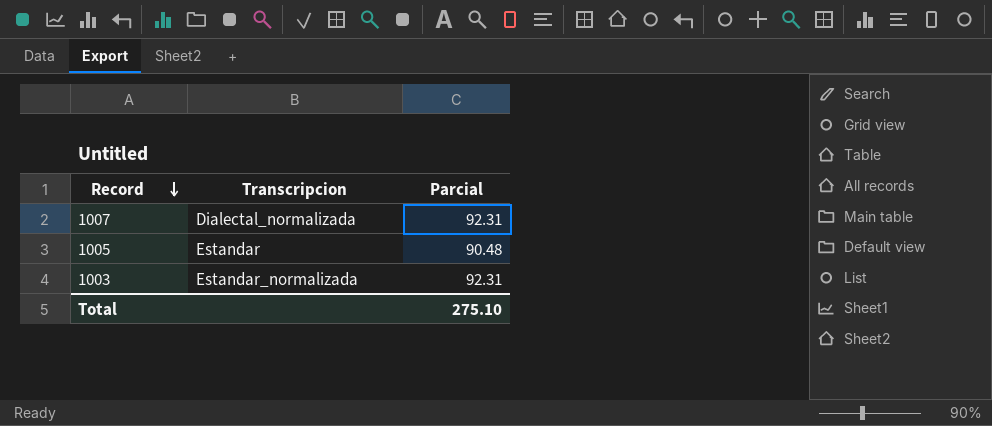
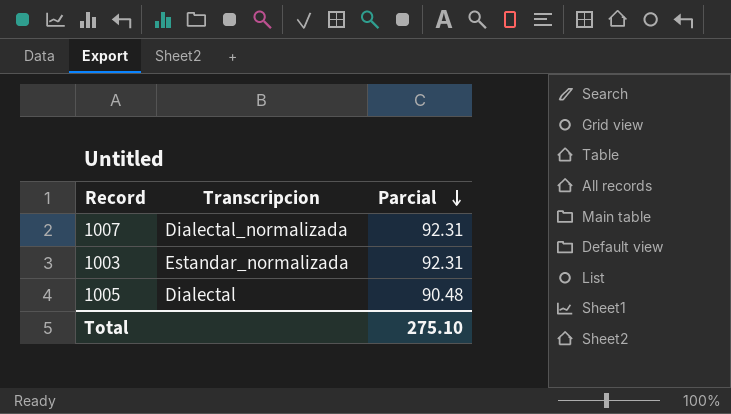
row order: Record descending -> Parcial descending
1005 | Transcripcion: Estandar -> Dialectal

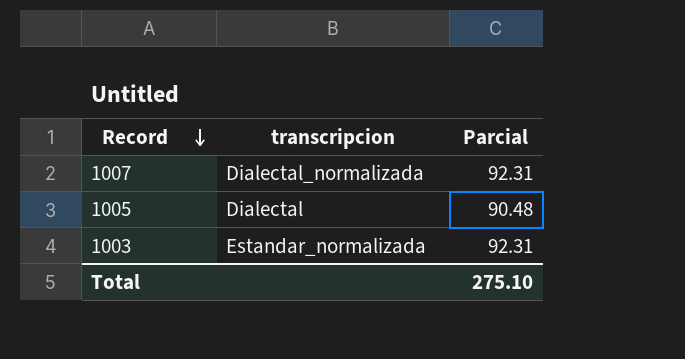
row order: Parcial descending -> Record descending
column name: Transcripcion -> transcripcion

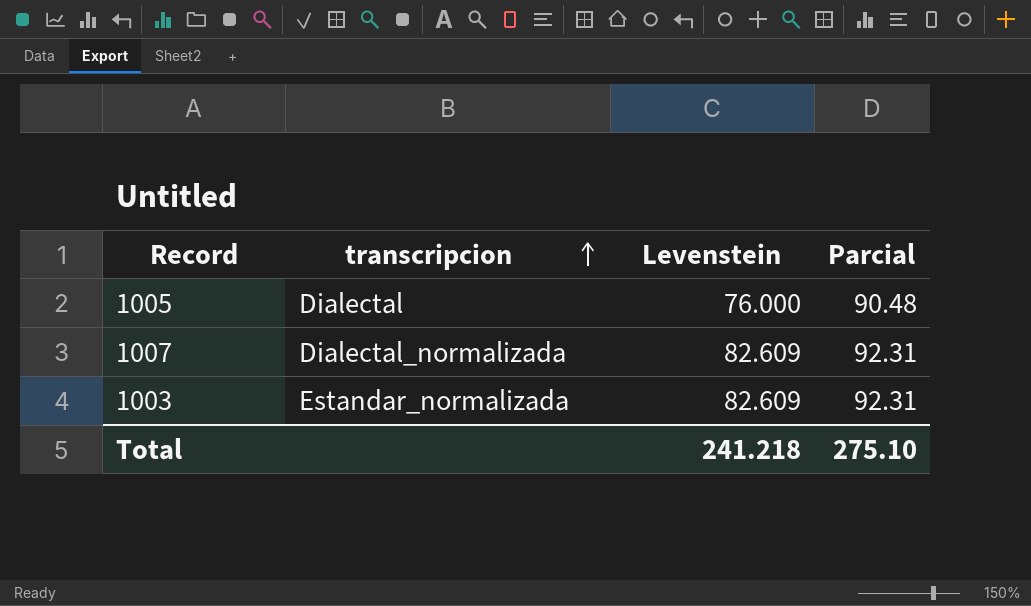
row order: Record descending -> transcripcion ascending
column Levenstein | position: none -> 3

